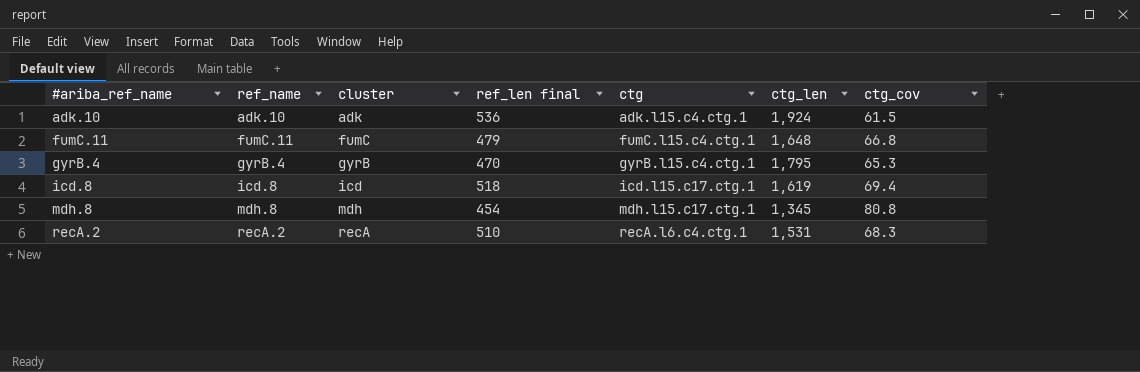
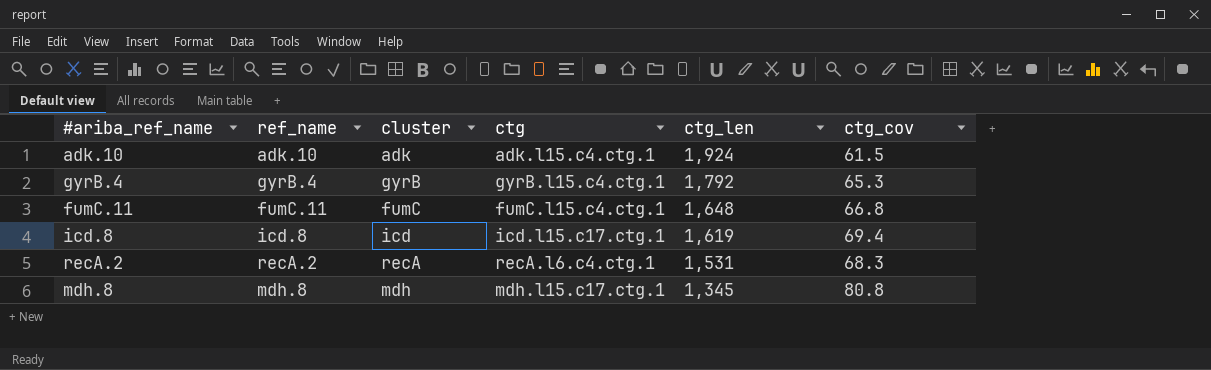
row order: #ariba_ref_name ascending -> ctg_len descending
column ref_len final | position: 4 -> none
gyrB.4 | ctg_len: 1,795 -> 1,792

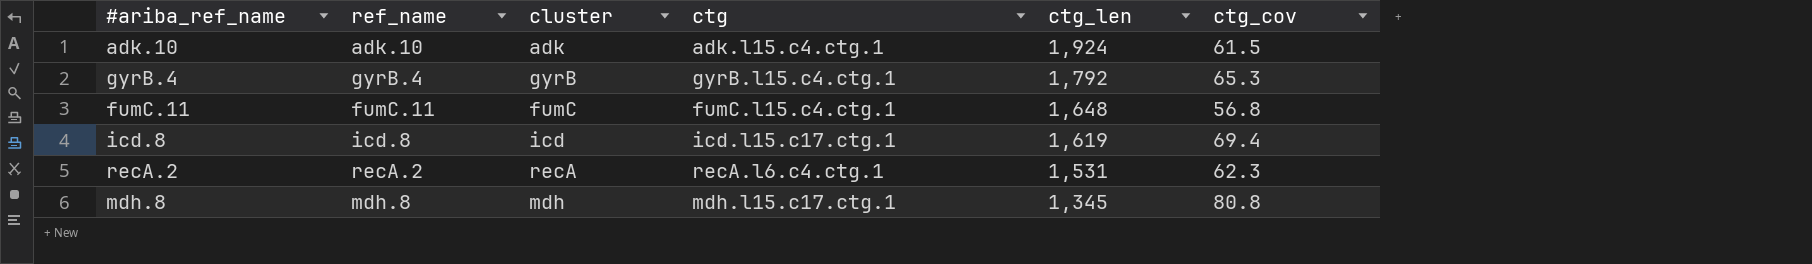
fumC.11 | ctg_cov: 66.8 -> 56.8
recA.2 | ctg_cov: 68.3 -> 62.3

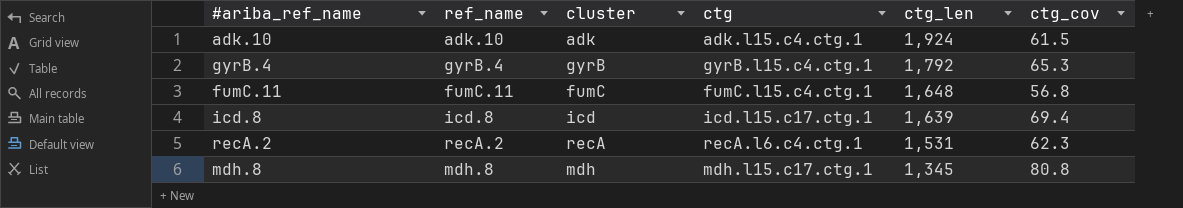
icd.8 | ctg_len: 1,619 -> 1,639

